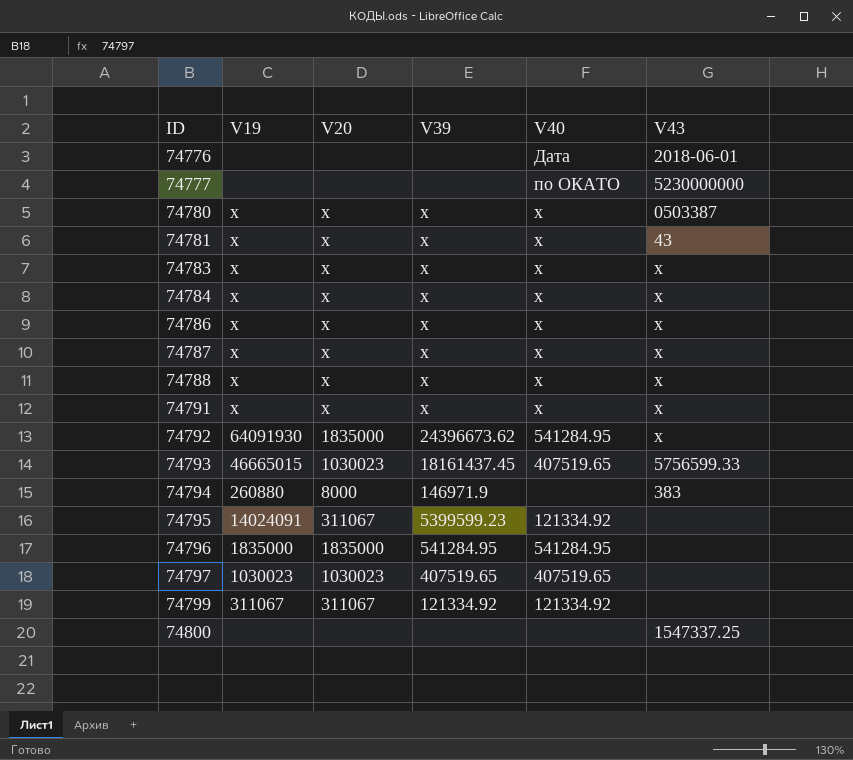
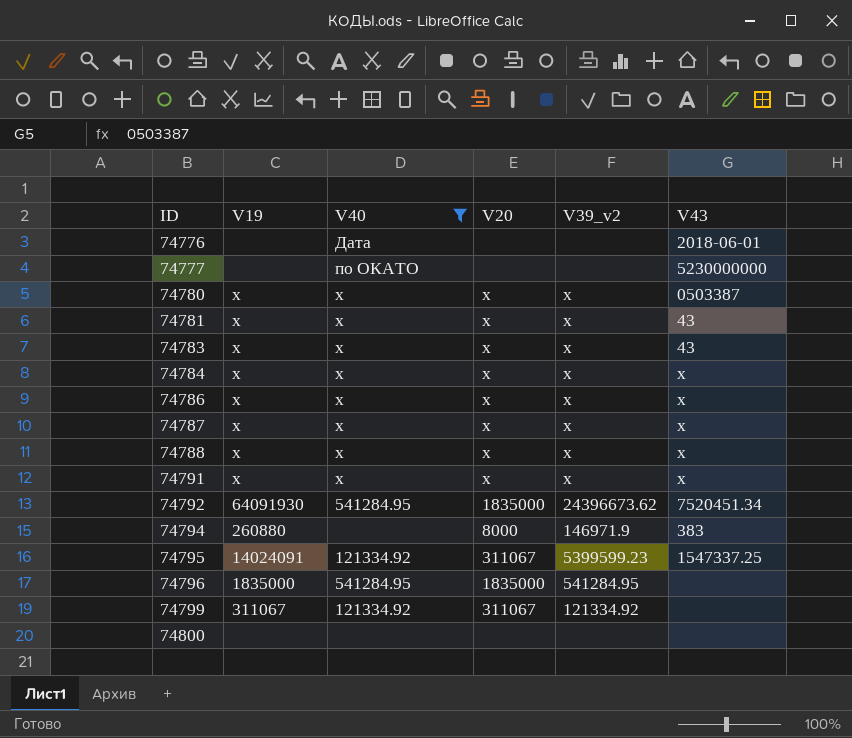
filter: none -> V40 != 407519.65
column V40 | position: 5 -> 3
column name: V39 -> V39_v2
74783 | V43: х -> 43
74792 | V43: х -> 7520451.34
74795 | V43: none -> 1547337.25
74800 | V43: 1547337.25 -> none

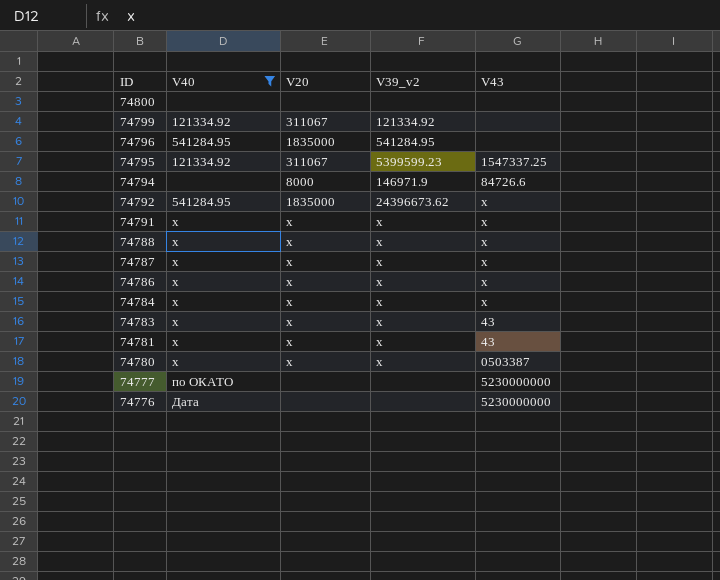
row order: ID ascending -> ID descending
column V19 | position: 2 -> none
74794 | V43: 383 -> 84726.6
74792 | V43: 7520451.34 -> х
74776 | V43: 2018-06-01 -> 5230000000

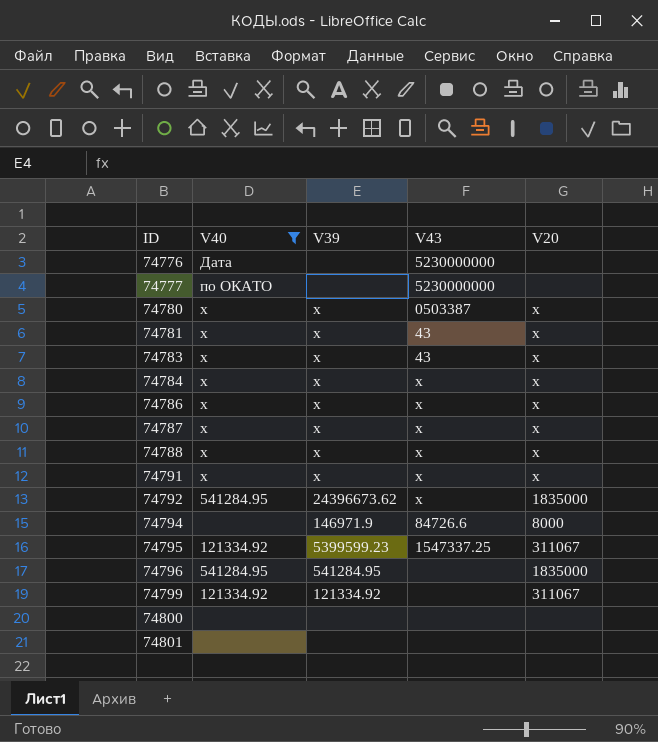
row order: ID descending -> ID ascending
column name: V39_v2 -> V39
column V20 | position: 3 -> 5
row 74801: none -> none | none | none | none

